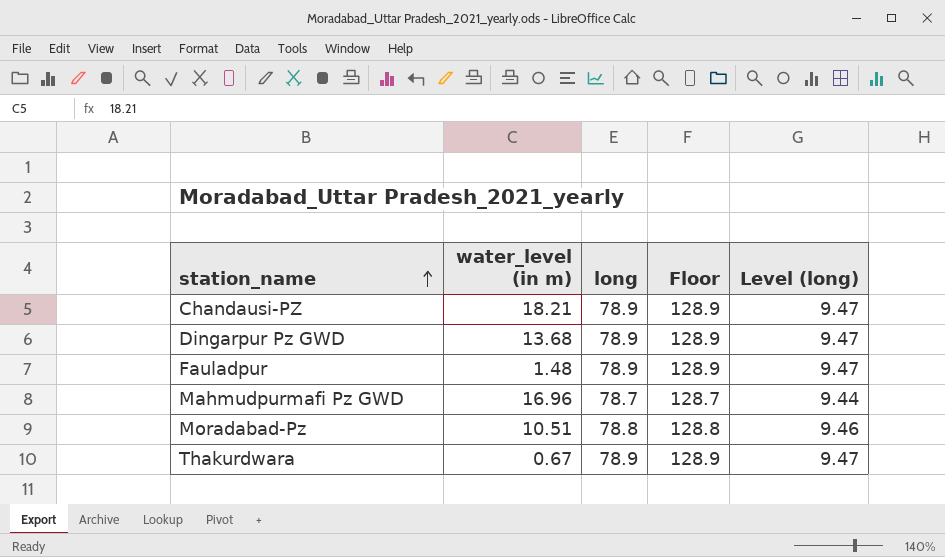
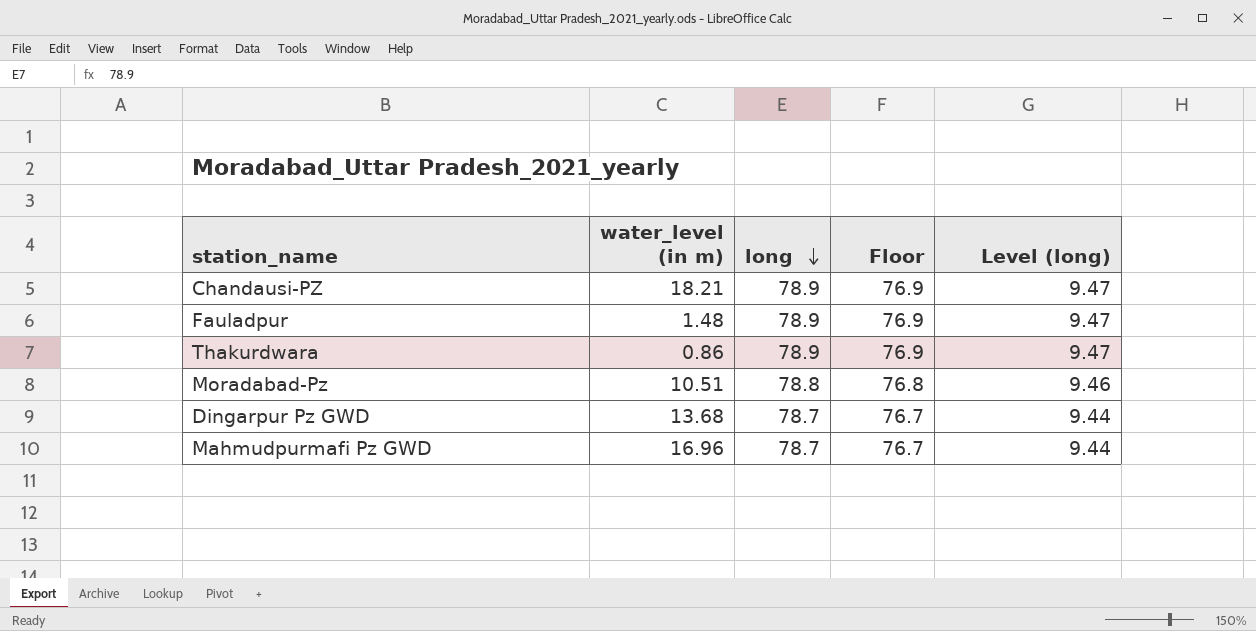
row order: station_name ascending -> long descending
column Floor | formula: [long] + 50 -> [long] - 2
Thakurdwara | water_level (in m): 0.67 -> 0.86
Dingarpur Pz GWD | long: 78.9 -> 78.7
Dingarpur Pz GWD | Level (long): 9.47 -> 9.44

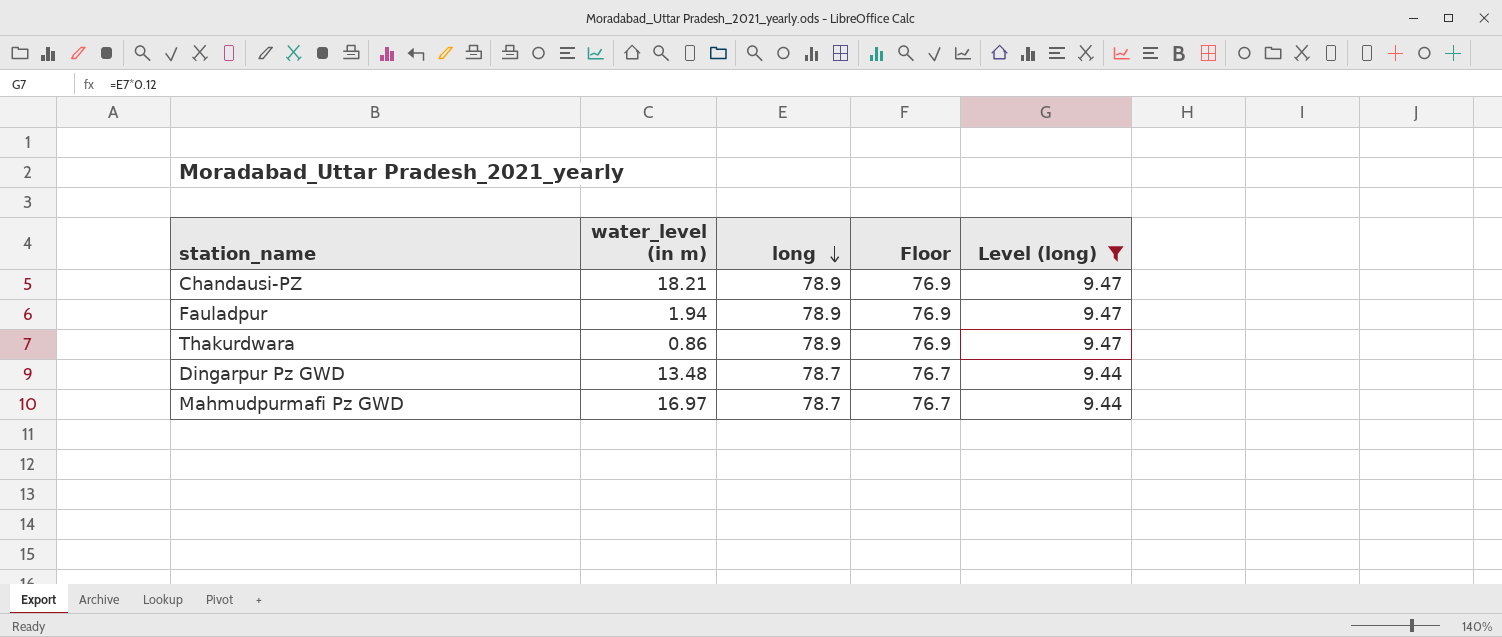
filter: none -> Level (long) != 9.46
Fauladpur | water_level (in m): 1.48 -> 1.94
Dingarpur Pz GWD | water_level (in m): 13.68 -> 13.48
Mahmudpurmafi Pz GWD | water_level (in m): 16.96 -> 16.97

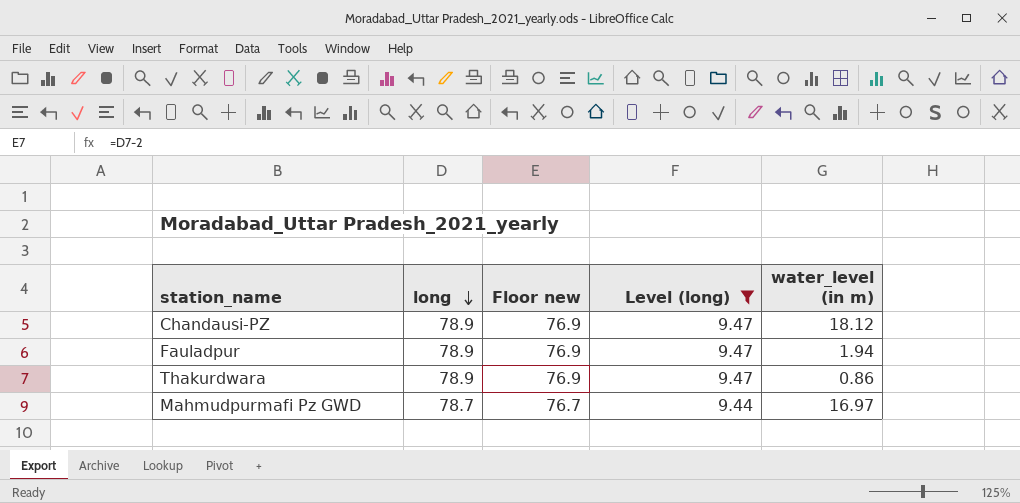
column name: Floor -> Floor new
column water_level (in m) | position: 2 -> 5
row Dingarpur Pz GWD: 13.48 | 78.7 | 76.7 | 9.44 -> none
Chandausi-PZ | water_level (in m): 18.21 -> 18.12

